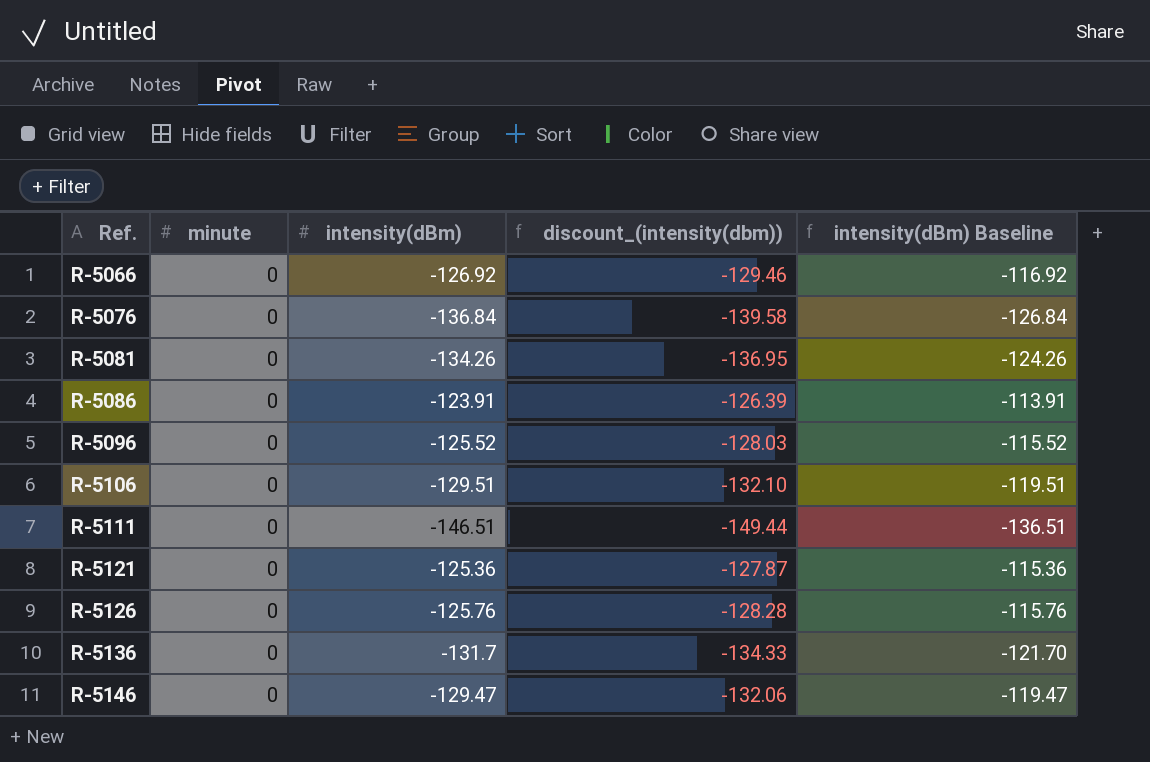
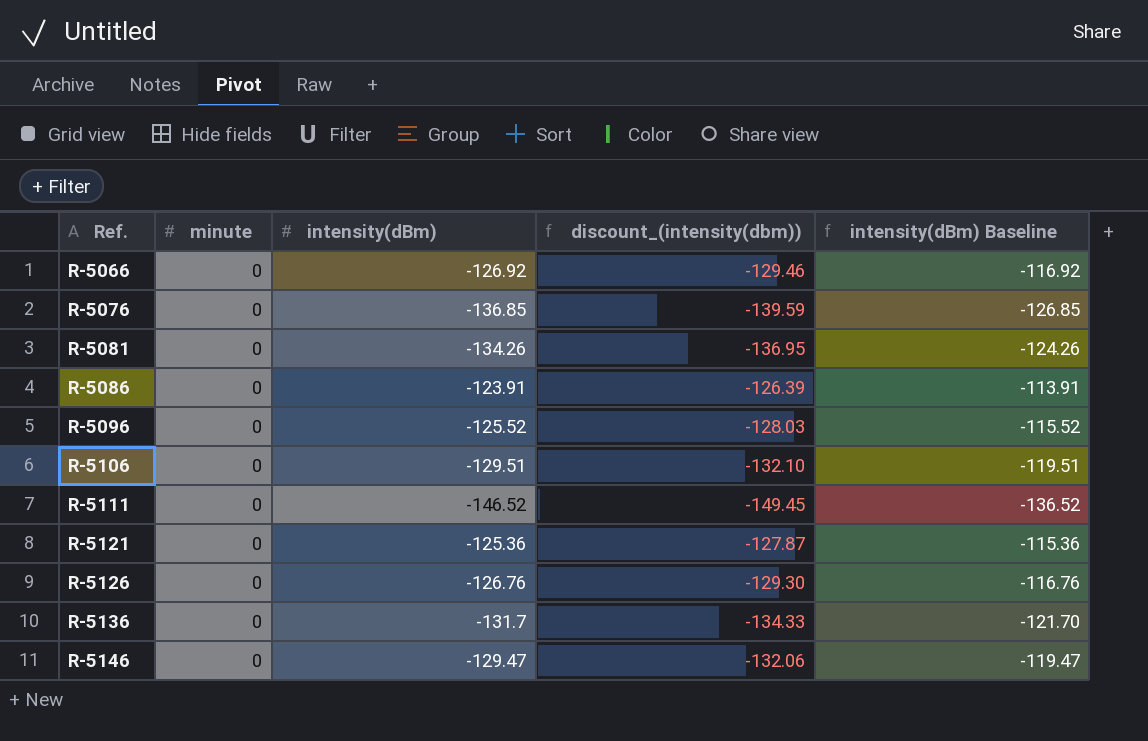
R-5076 | intensity(dBm): -136.84 -> -136.85
R-5076 | discount_(intensity(dbm)): -139.58 -> -139.59
R-5076 | intensity(dBm) Baseline: -126.84 -> -126.85
R-5111 | intensity(dBm): -146.51 -> -146.52
R-5111 | discount_(intensity(dbm)): -149.44 -> -149.45
R-5111 | intensity(dBm) Baseline: -136.51 -> -136.52
R-5126 | intensity(dBm): -125.76 -> -126.76
R-5126 | discount_(intensity(dbm)): -128.28 -> -129.30
R-5126 | intensity(dBm) Baseline: -115.76 -> -116.76

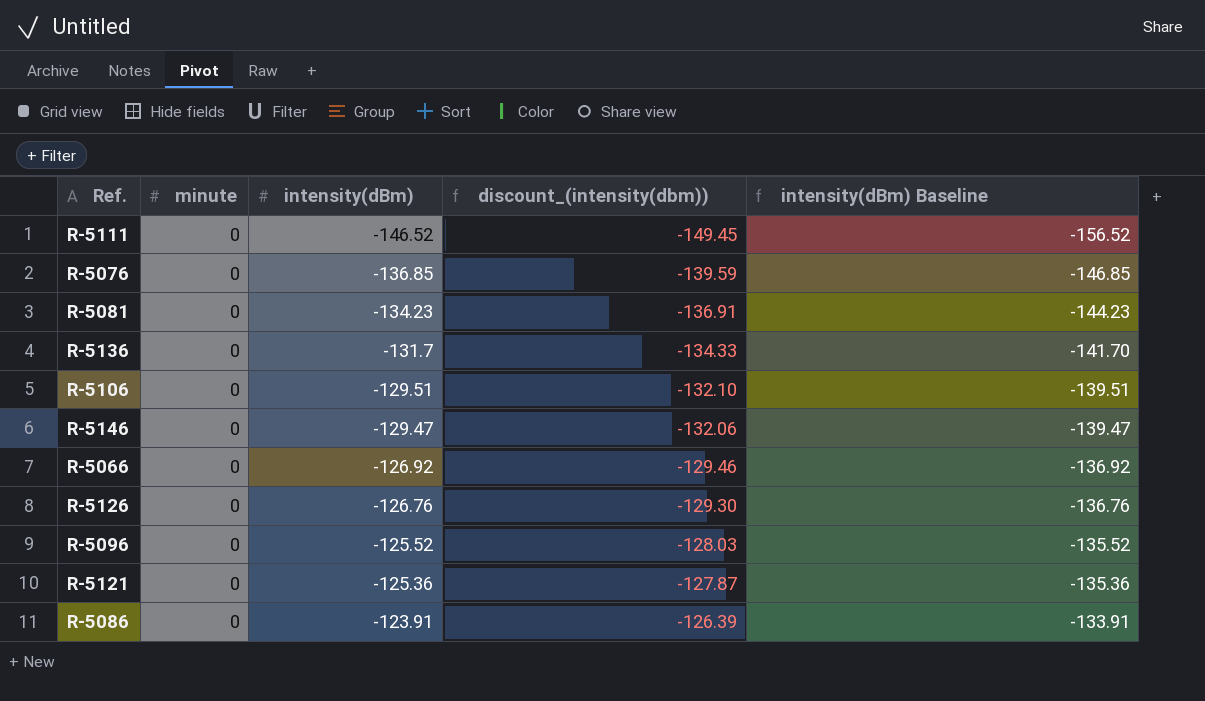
row order: Ref. ascending -> intensity(dBm) ascending
column intensity(dBm) Baseline | formula: [intensity(dBm)] + 10 -> [intensity(dBm)] - 10
R-5081 | intensity(dBm): -134.26 -> -134.23
R-5081 | discount_(intensity(dbm)): -136.95 -> -136.91

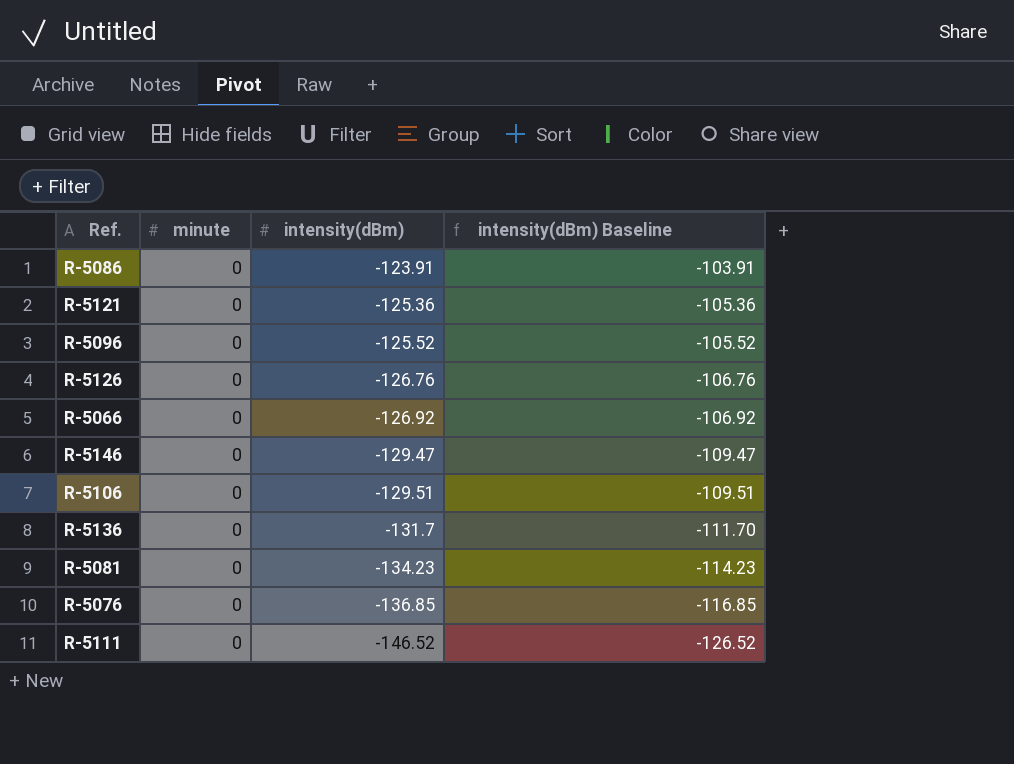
row order: intensity(dBm) ascending -> intensity(dBm) descending
column discount_(intensity(dbm)) | formula: [intensity(dBm)] * 1.02 -> none
column intensity(dBm) Baseline | formula: [intensity(dBm)] - 10 -> [intensity(dBm)] + 20

